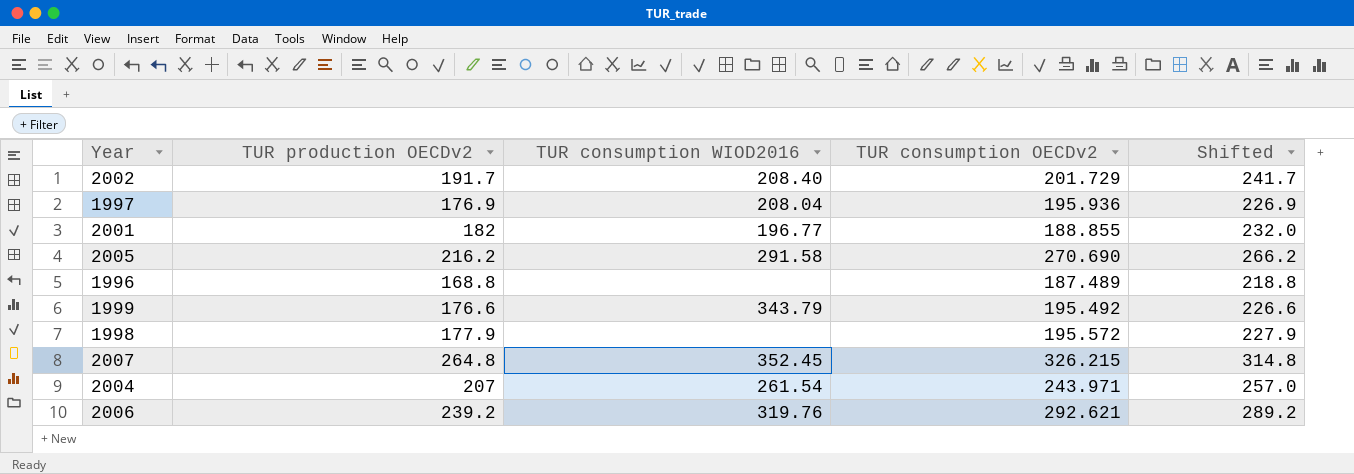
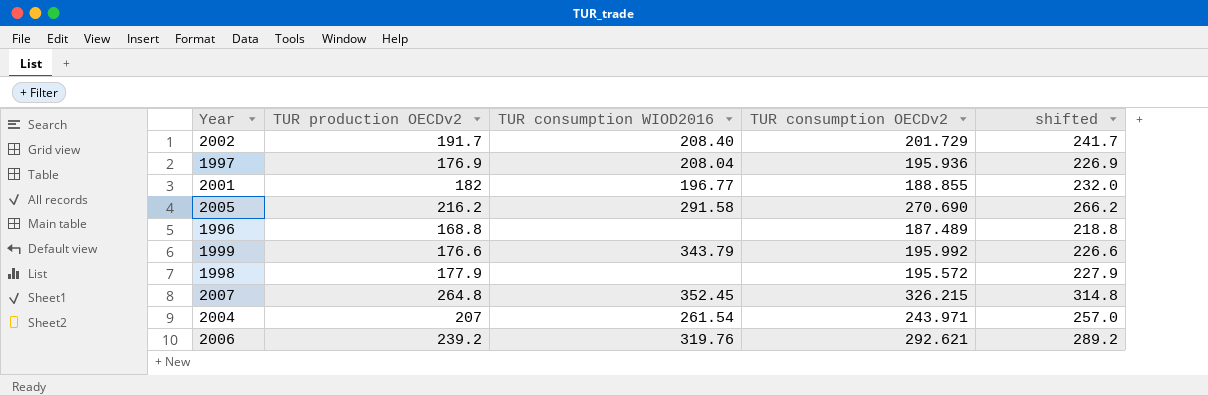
column name: Shifted -> shifted
1999 | TUR consumption OECDv2: 195.492 -> 195.992

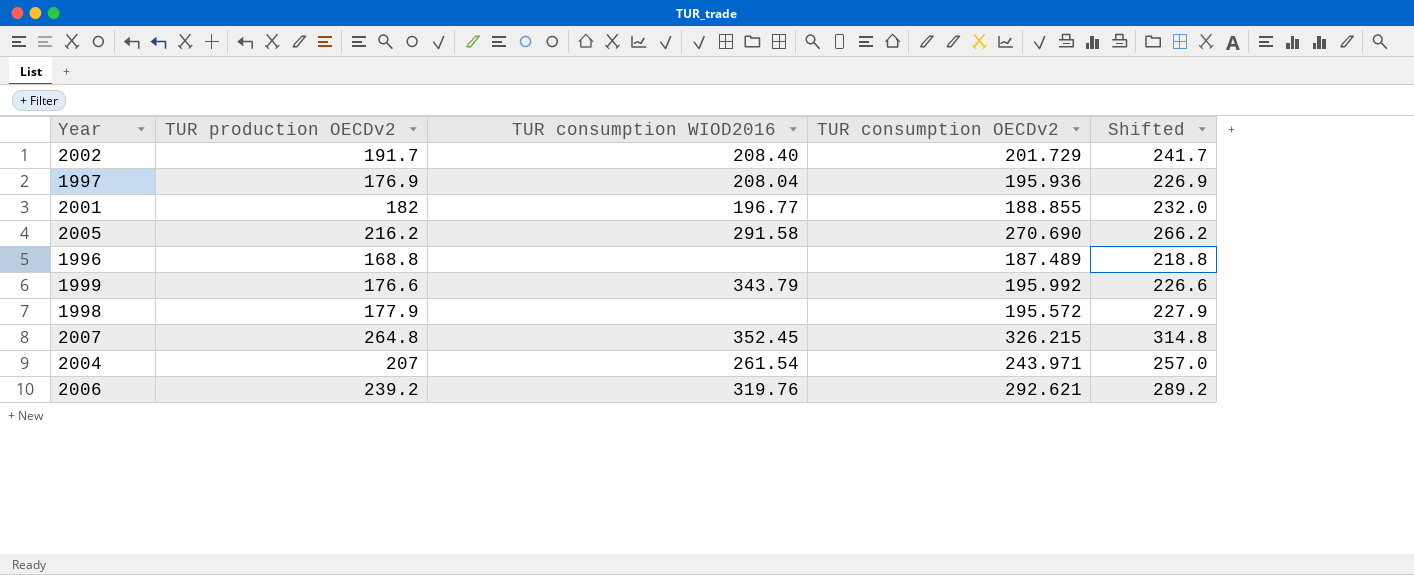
column name: shifted -> Shifted

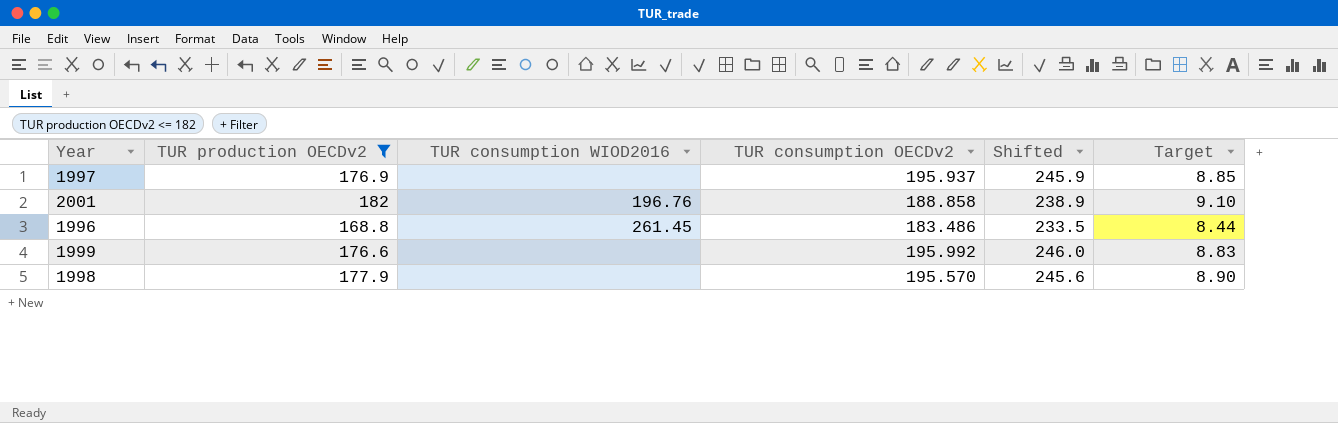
filter: none -> TUR production OECDv2 <= 182
column Shifted | formula: [TUR production OECDv2] + 50 -> [TUR consumption OECDv2] + 50
column Target | formula: none -> [TUR production OECDv2] * 0.05
1997 | TUR consumption WIOD2016: 208.04 -> none
1997 | TUR consumption OECDv2: 195.936 -> 195.937
2001 | TUR consumption WIOD2016: 196.77 -> 196.76
2001 | TUR consumption OECDv2: 188.855 -> 188.858
1996 | TUR consumption WIOD2016: none -> 261.45
1996 | TUR consumption OECDv2: 187.489 -> 183.486
1999 | TUR consumption WIOD2016: 343.79 -> none
1998 | TUR consumption OECDv2: 195.572 -> 195.570

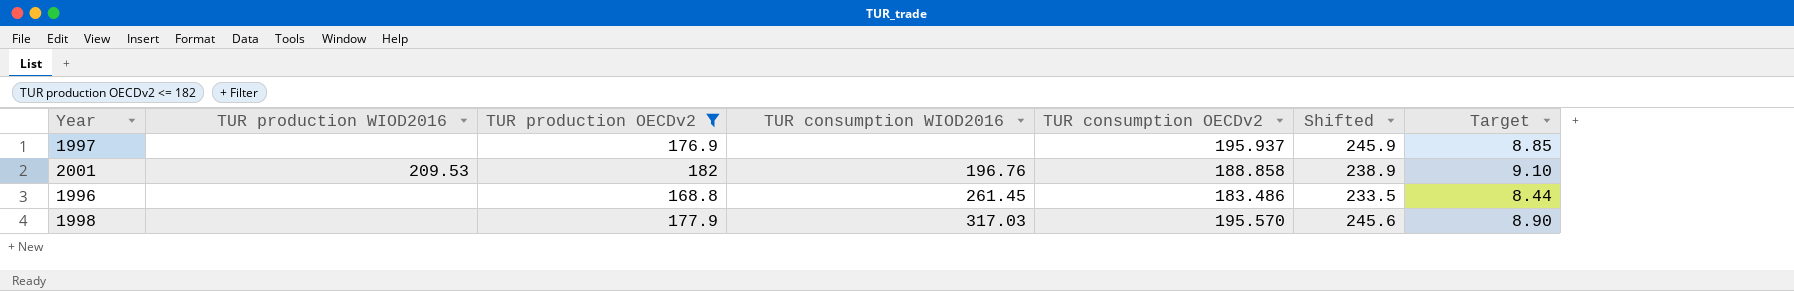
column TUR production WIOD2016 | position: none -> 2
row 1999: 176.6 | none | 195.992 | 246.0 | 8.83 -> none
1998 | TUR consumption WIOD2016: none -> 317.03

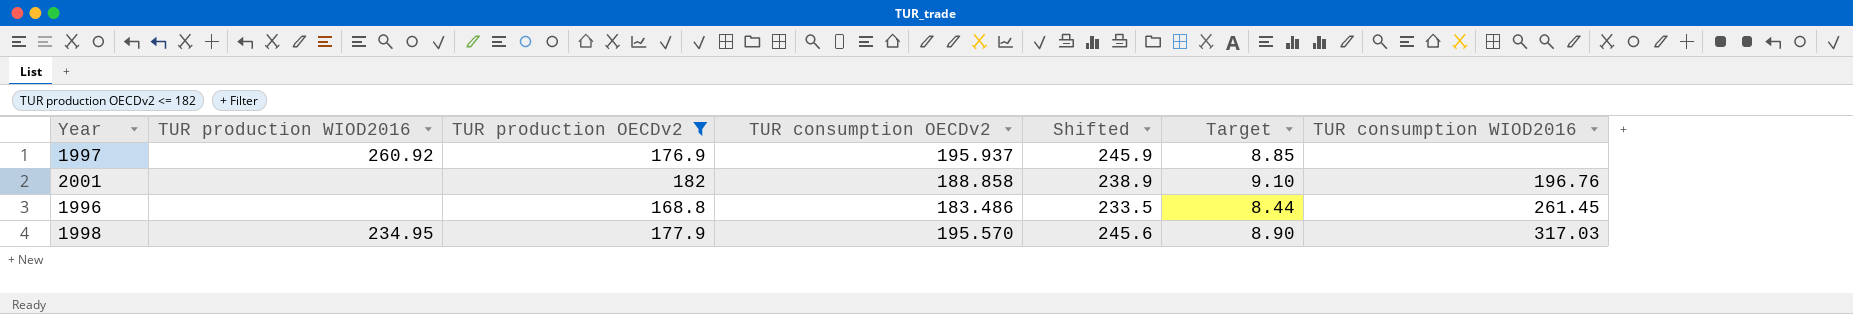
column TUR consumption WIOD2016 | position: 4 -> 7
1997 | TUR production WIOD2016: none -> 260.92
2001 | TUR production WIOD2016: 209.53 -> none
1998 | TUR production WIOD2016: none -> 234.95

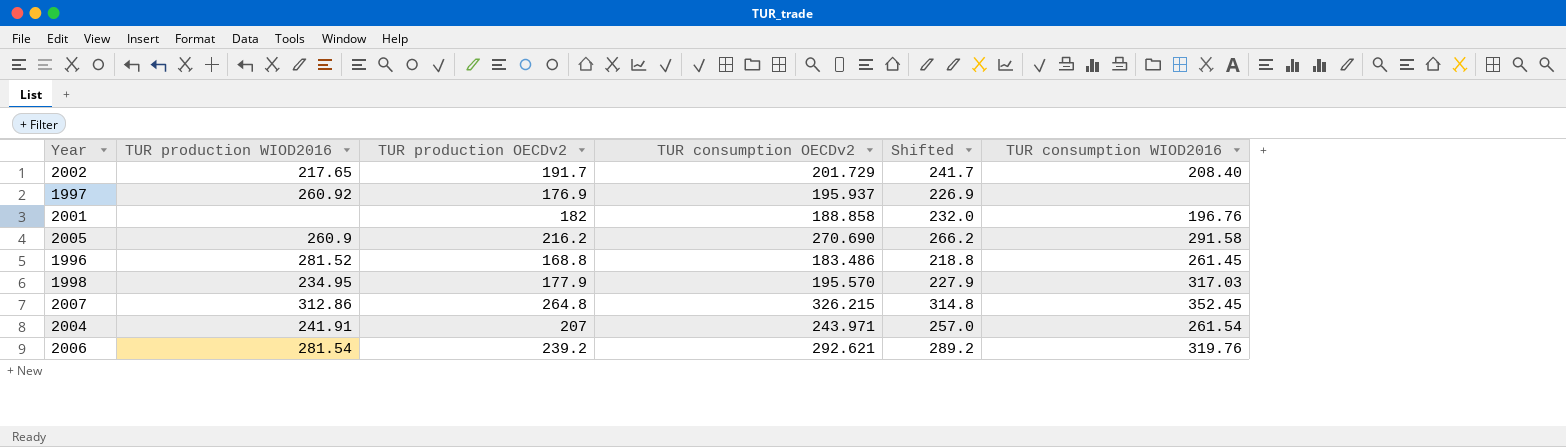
filter: TUR production OECDv2 <= 182 -> none
column Target | formula: [TUR production OECDv2] * 0.05 -> none
column Shifted | formula: [TUR consumption OECDv2] + 50 -> [TUR production OECDv2] + 50
1996 | TUR production WIOD2016: none -> 281.52

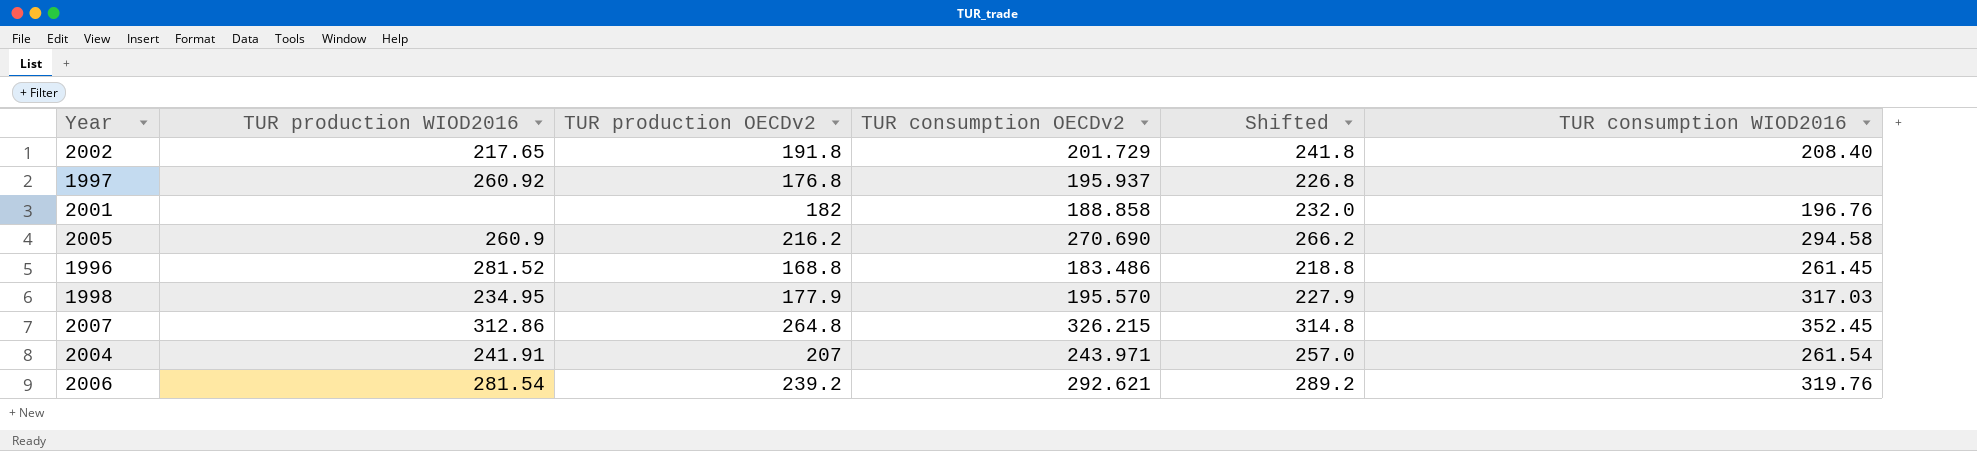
2002 | TUR production OECDv2: 191.7 -> 191.8
2002 | Shifted: 241.7 -> 241.8
1997 | TUR production OECDv2: 176.9 -> 176.8
1997 | Shifted: 226.9 -> 226.8
2005 | TUR consumption WIOD2016: 291.58 -> 294.58

